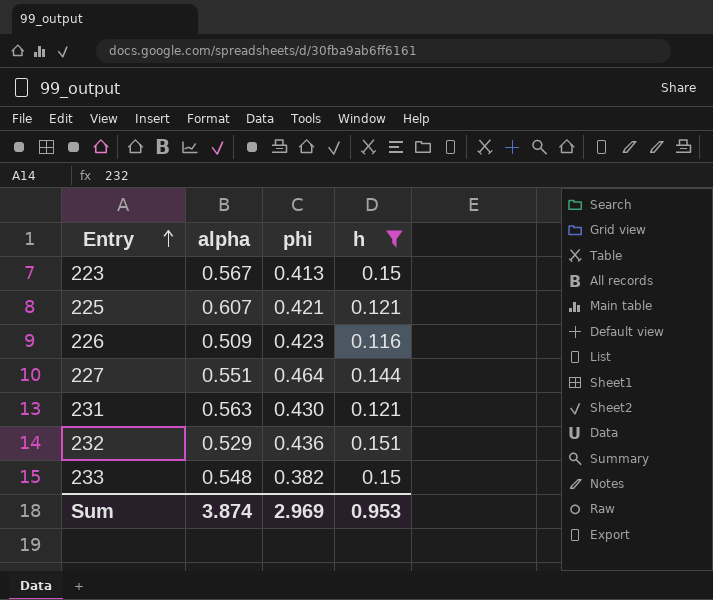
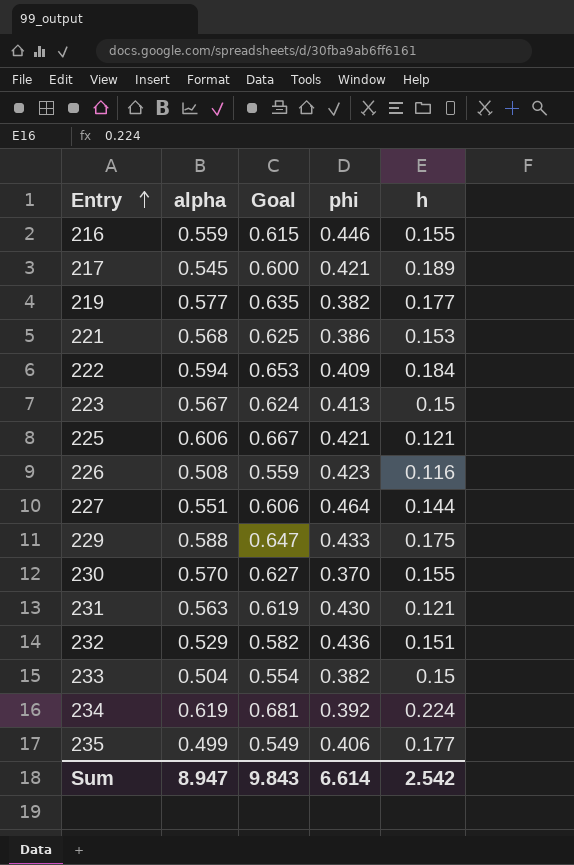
filter: h <= 0.151 -> none
column Goal | formula: none -> [alpha] * 1.1
225 | alpha: 0.607 -> 0.606
226 | alpha: 0.509 -> 0.508
233 | alpha: 0.548 -> 0.504
Sum | alpha: 3.874 -> 8.947
Sum | phi: 2.969 -> 6.614
Sum | h: 0.953 -> 2.542

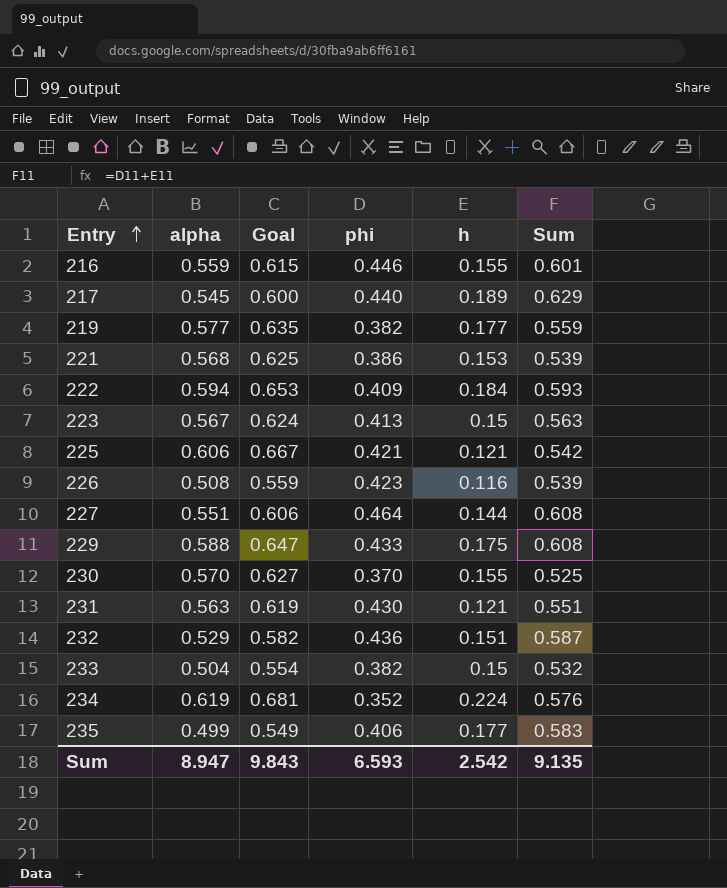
column Sum | formula: none -> [phi] + [h]
217 | phi: 0.421 -> 0.440
234 | phi: 0.392 -> 0.352
Sum | phi: 6.614 -> 6.593

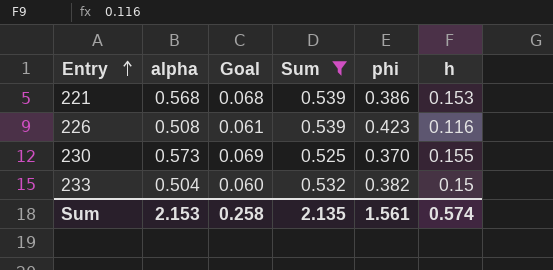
filter: none -> Sum <= 0.539
column Goal | formula: [alpha] * 1.1 -> [alpha] * 0.12
column Sum | position: 6 -> 4
230 | alpha: 0.570 -> 0.573
Sum | alpha: 8.947 -> 2.153
Sum | Goal: 9.843 -> 0.258
Sum | Sum: 9.135 -> 2.135
Sum | phi: 6.593 -> 1.561
Sum | h: 2.542 -> 0.574

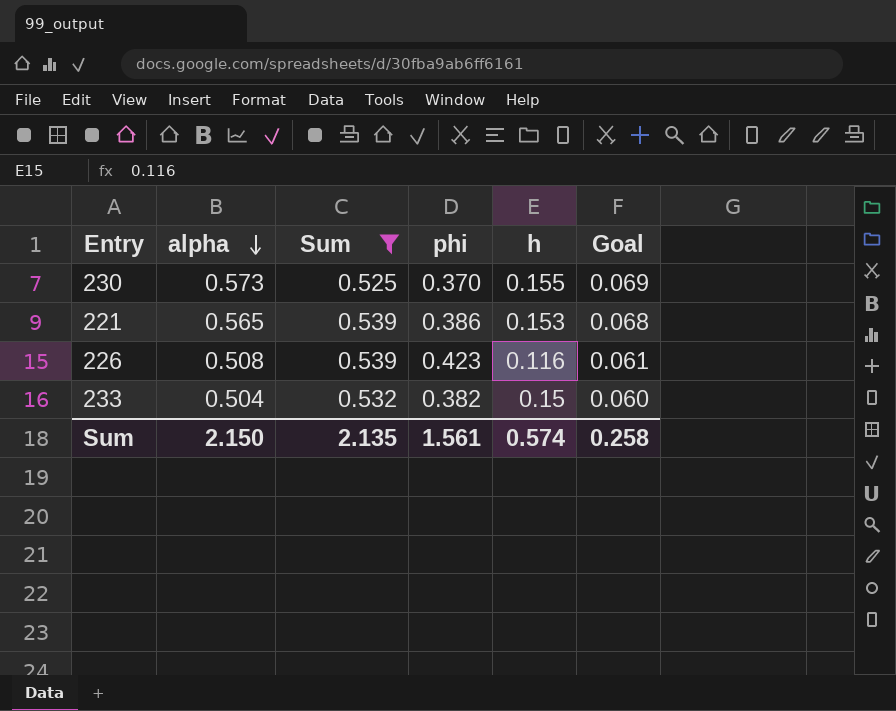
row order: Entry ascending -> alpha descending
column Goal | position: 3 -> 6
221 | alpha: 0.568 -> 0.565
Sum | alpha: 2.153 -> 2.150

